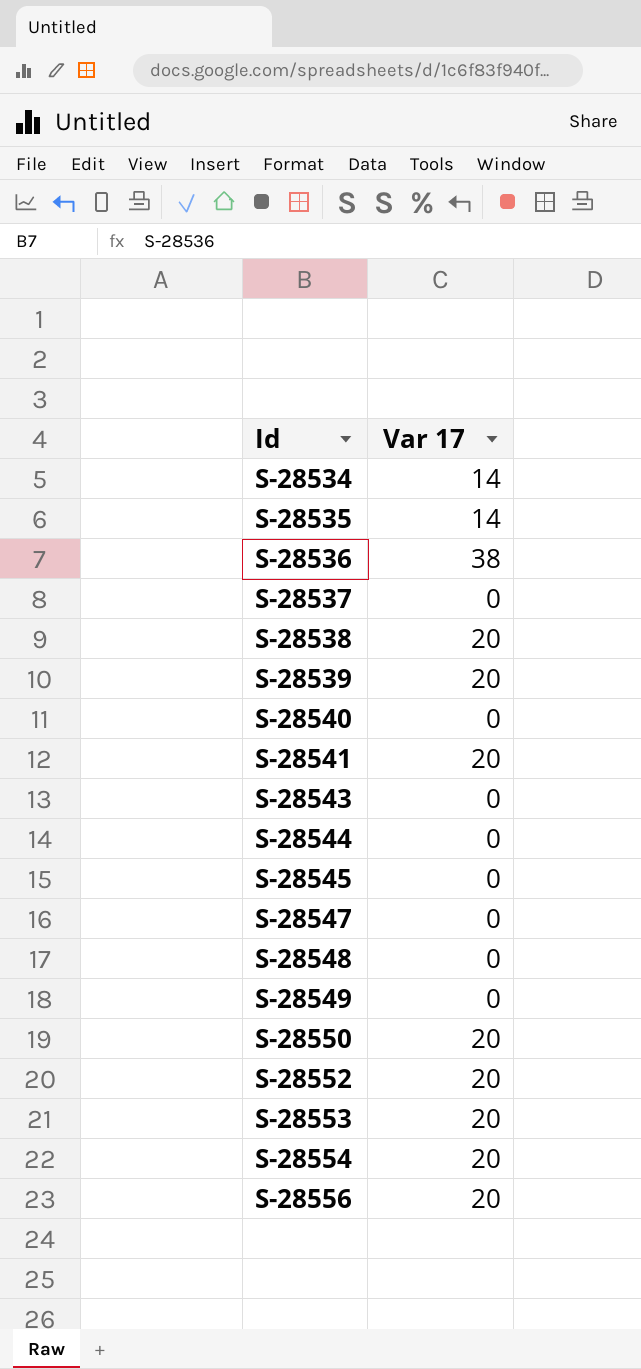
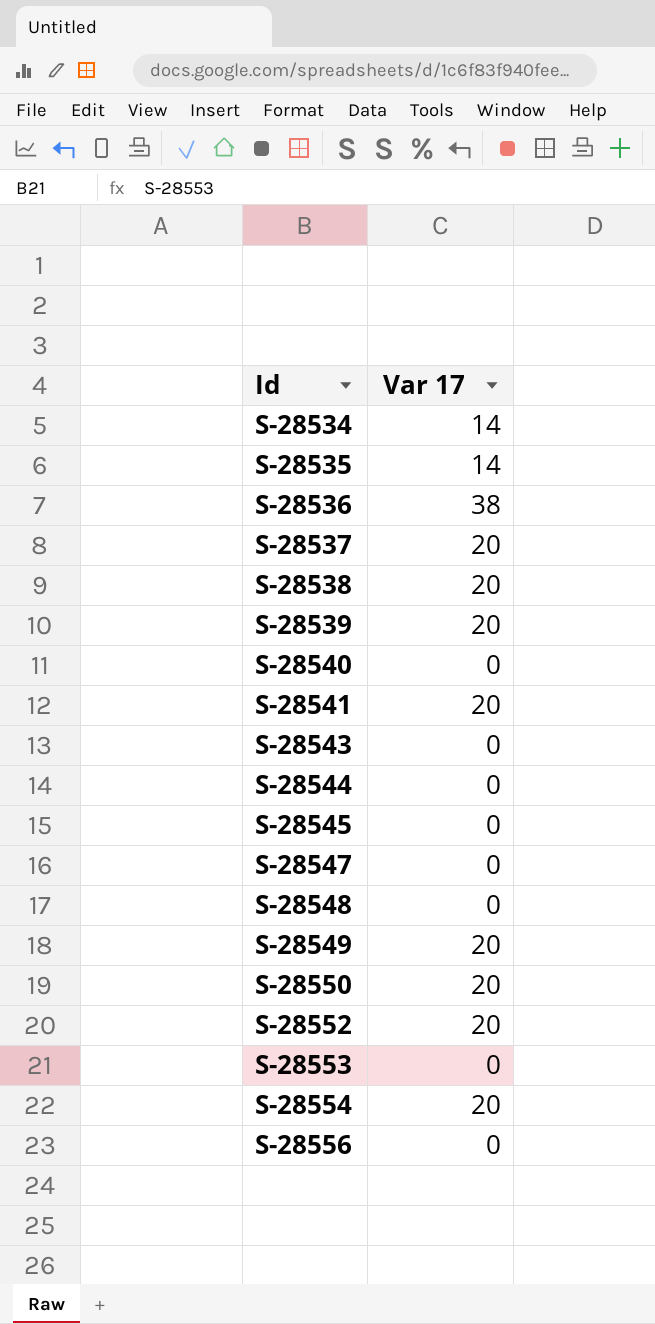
S-28537 | Var 17: 0 -> 20
S-28549 | Var 17: 0 -> 20
S-28553 | Var 17: 20 -> 0
S-28556 | Var 17: 20 -> 0

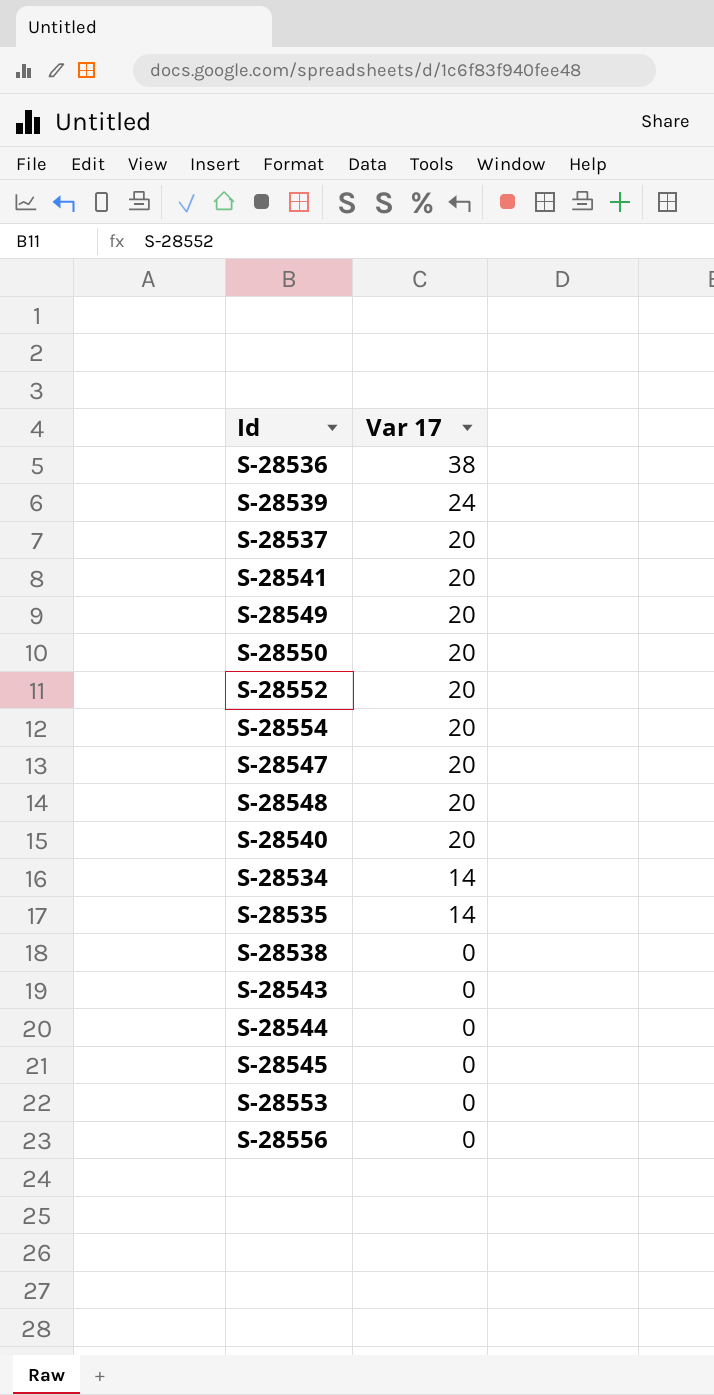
row order: Id ascending -> Var 17 descending
S-28539 | Var 17: 20 -> 24
S-28547 | Var 17: 0 -> 20
S-28548 | Var 17: 0 -> 20
S-28540 | Var 17: 0 -> 20
S-28538 | Var 17: 20 -> 0

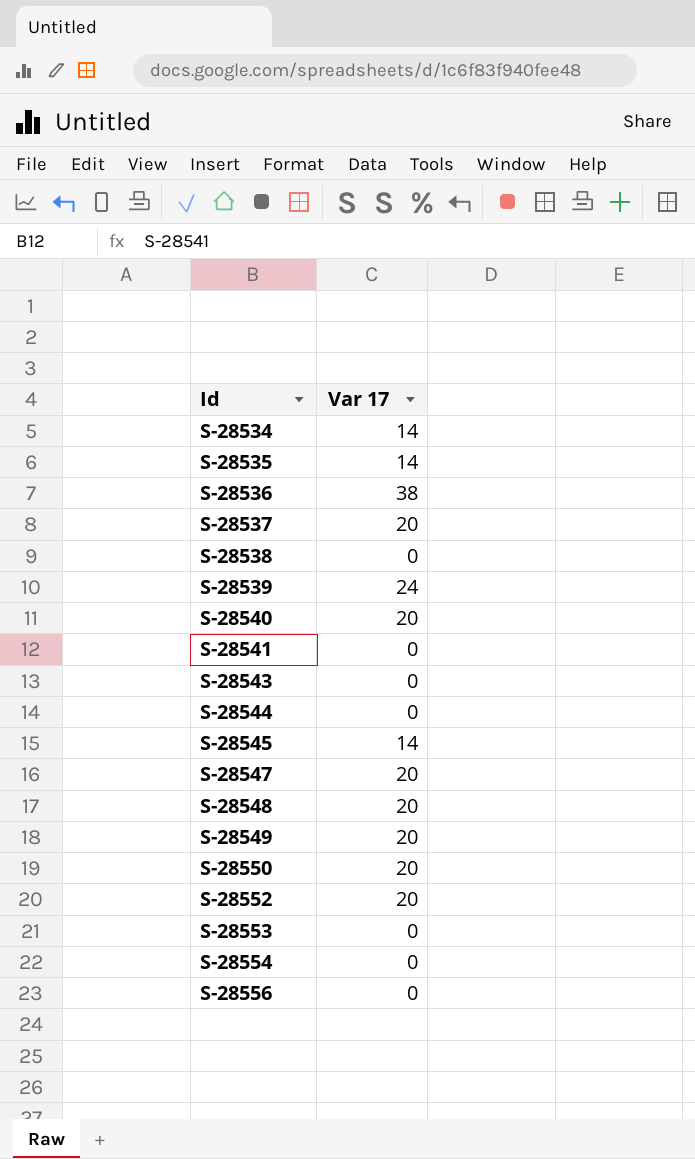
row order: Var 17 descending -> Id ascending
S-28541 | Var 17: 20 -> 0
S-28545 | Var 17: 0 -> 14
S-28554 | Var 17: 20 -> 0

